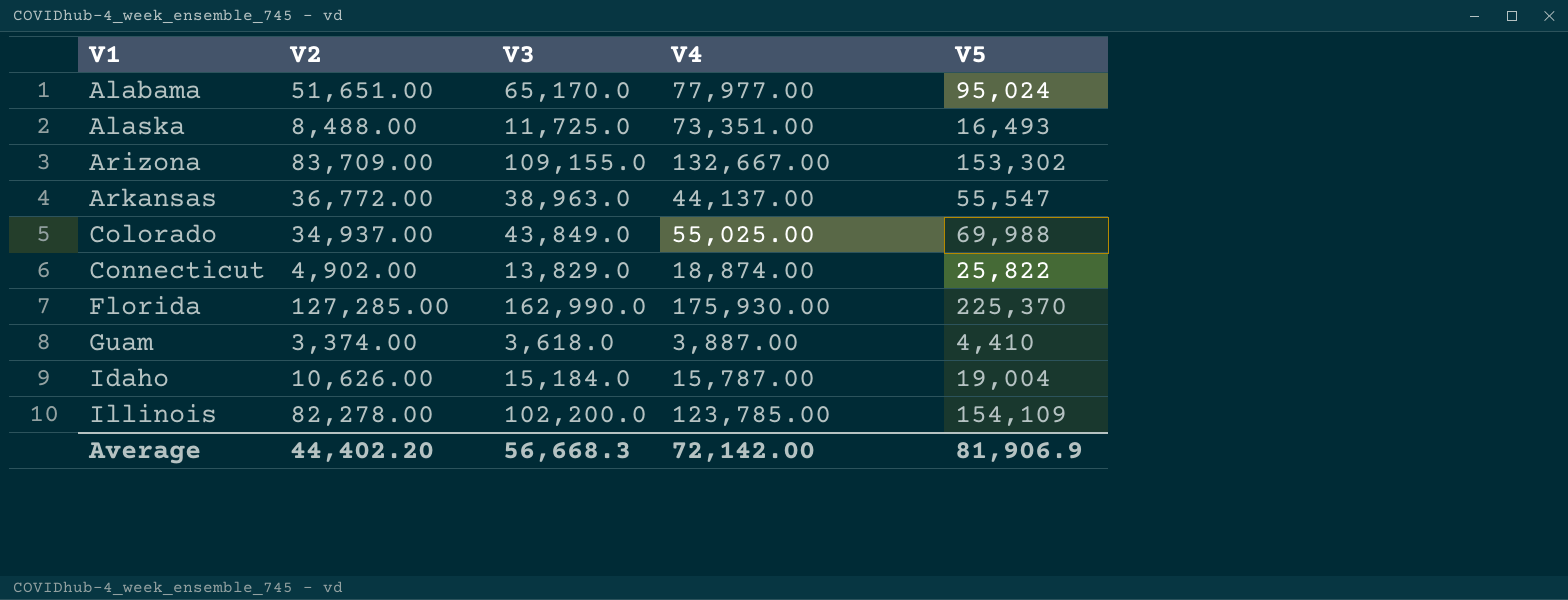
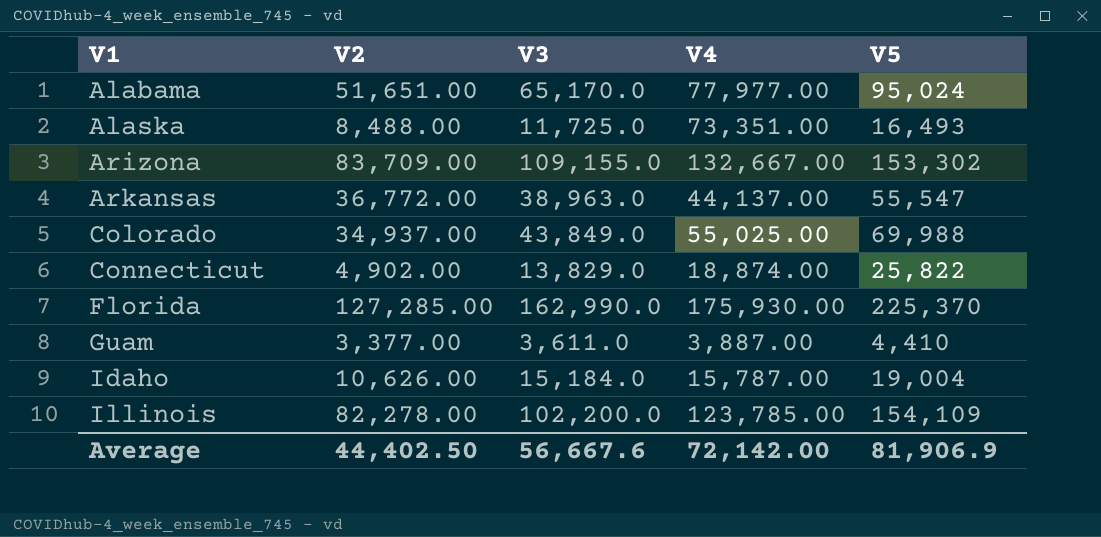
Guam | V2: 3,374.00 -> 3,377.00
Guam | V3: 3,618.0 -> 3,611.0
Average | V2: 44,402.20 -> 44,402.50
Average | V3: 56,668.3 -> 56,667.6

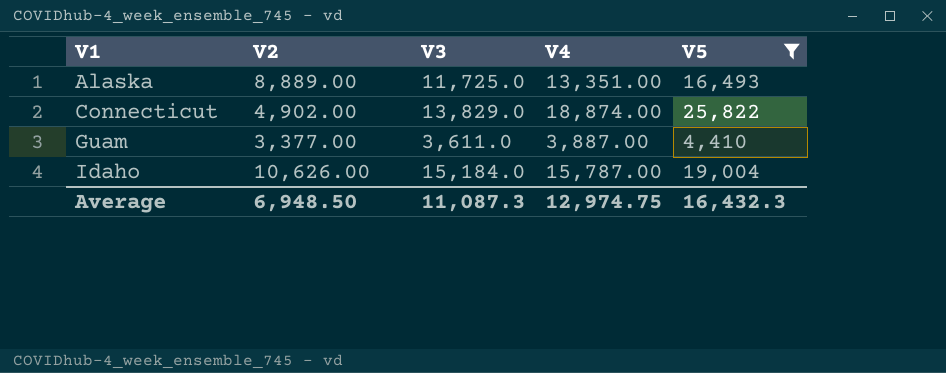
filter: none -> V5 <= 25,822
Alaska | V2: 8,488.00 -> 8,889.00
Alaska | V4: 73,351.00 -> 13,351.00
Average | V2: 44,402.50 -> 6,948.50
Average | V3: 56,667.6 -> 11,087.3
Average | V4: 72,142.00 -> 12,974.75
Average | V5: 81,906.9 -> 16,432.3

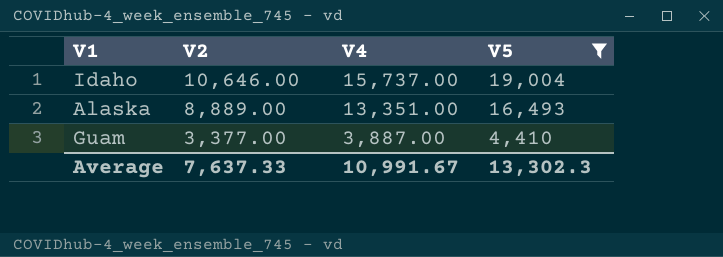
row order: V1 ascending -> V2 descending
column V3 | position: 3 -> none
row Connecticut: 4,902.00 | 13,829.0 | 18,874.00 | 25,822 -> none
Idaho | V2: 10,626.00 -> 10,646.00
Idaho | V4: 15,787.00 -> 15,737.00
Average | V2: 6,948.50 -> 7,637.33
Average | V4: 12,974.75 -> 10,991.67
Average | V5: 16,432.3 -> 13,302.3

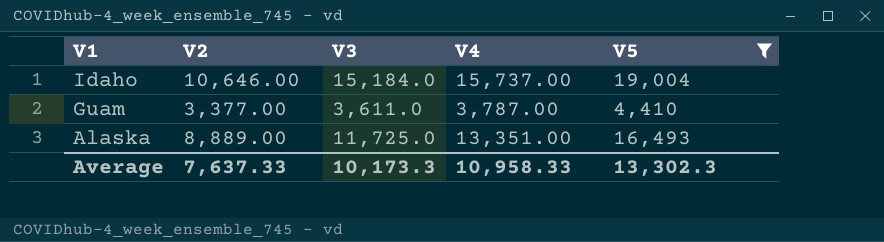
row order: V2 descending -> V1 descending
column V3 | position: none -> 3
Guam | V4: 3,887.00 -> 3,787.00
Average | V4: 10,991.67 -> 10,958.33

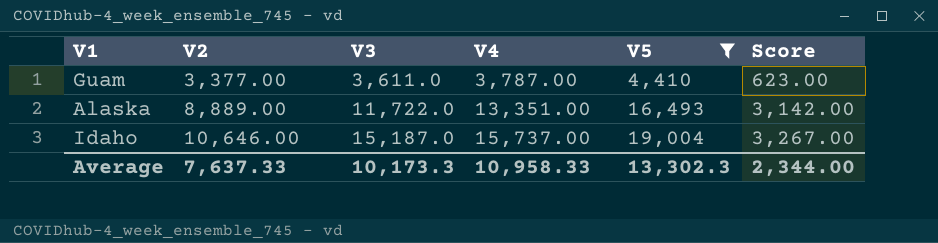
row order: V1 descending -> V2 ascending
column Score | formula: none -> [V5] - [V4]
Alaska | V3: 11,725.0 -> 11,722.0
Idaho | V3: 15,184.0 -> 15,187.0

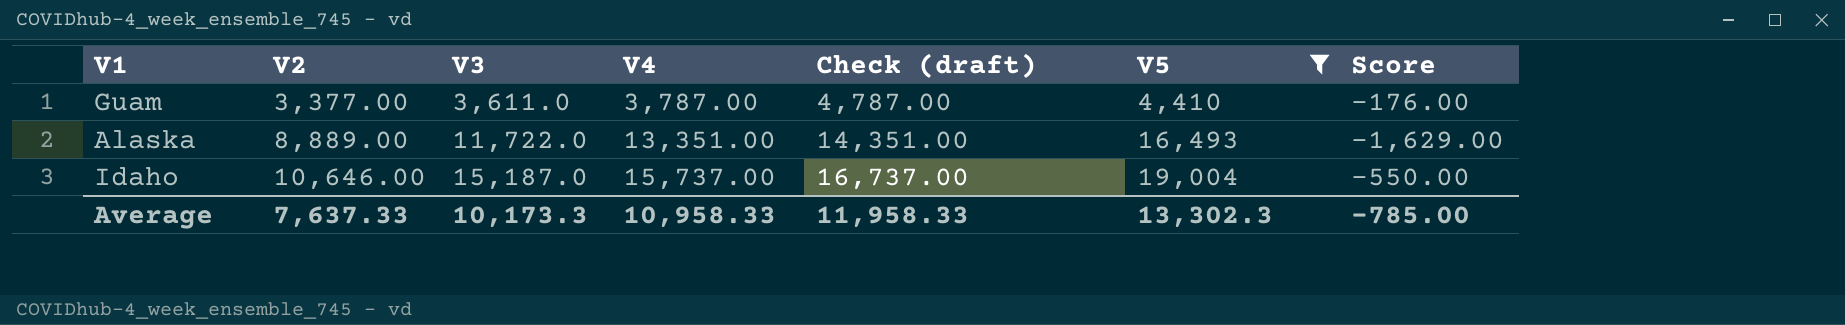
column Check (draft) | formula: none -> [V4] + 1000
column Score | formula: [V5] - [V4] -> [V3] - [V4]
Average | Score: 2,344.00 -> -785.00

